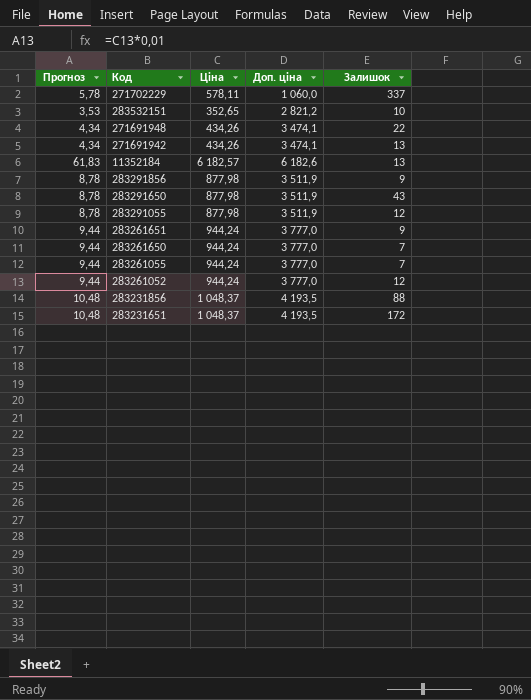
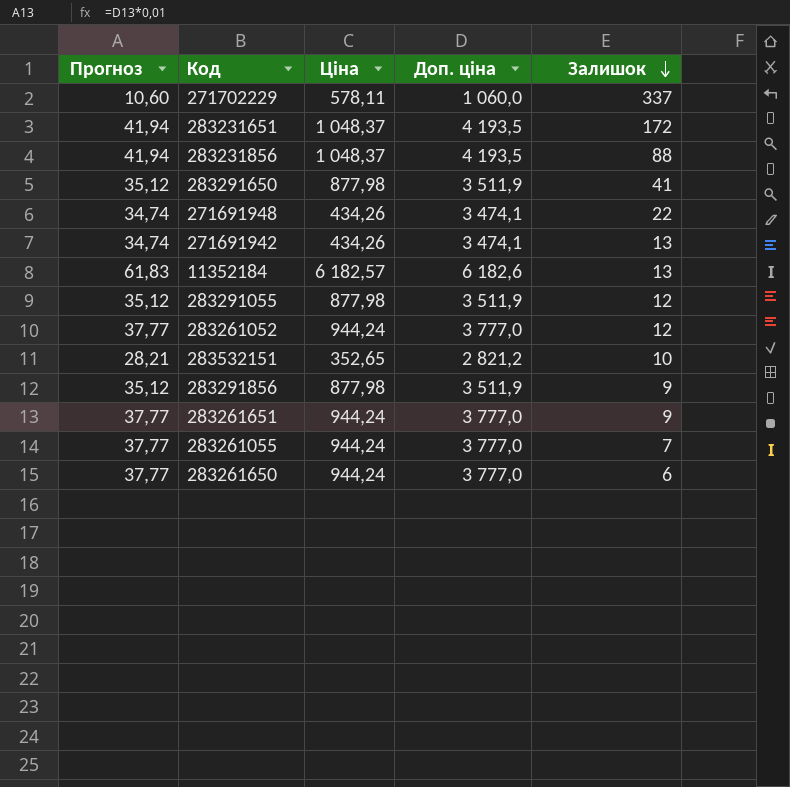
row order: none -> Залишок descending
column Прогноз | formula: [Ціна] * 0,01 -> [Доп. ціна] * 0,01
283291650 | Залишок: 43 -> 41
283261650 | Залишок: 7 -> 6

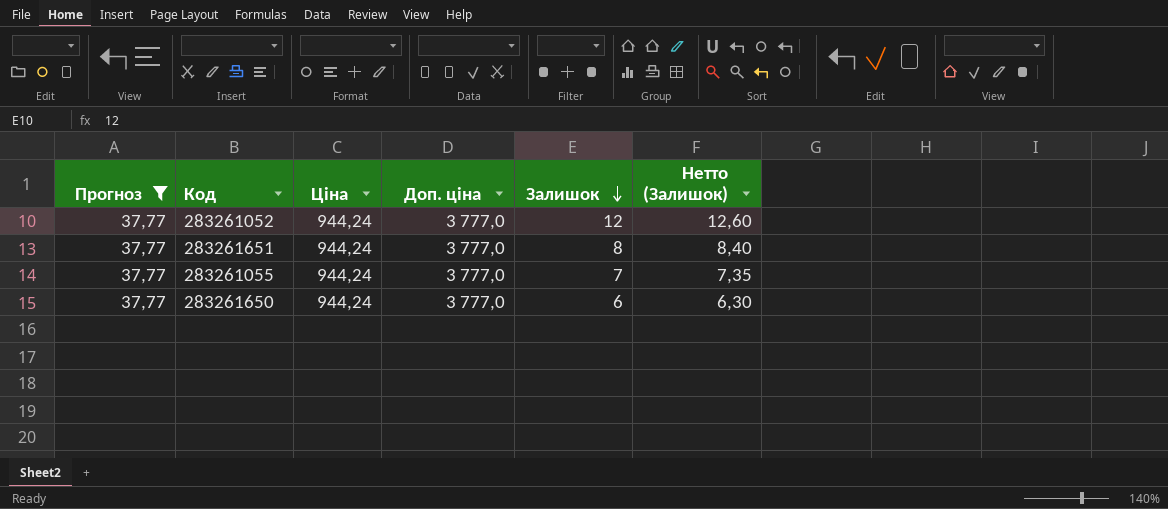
filter: none -> Прогноз = 37,77
column Нетто (Залишок) | formula: none -> [Залишок] * 1,05
283261651 | Залишок: 9 -> 8

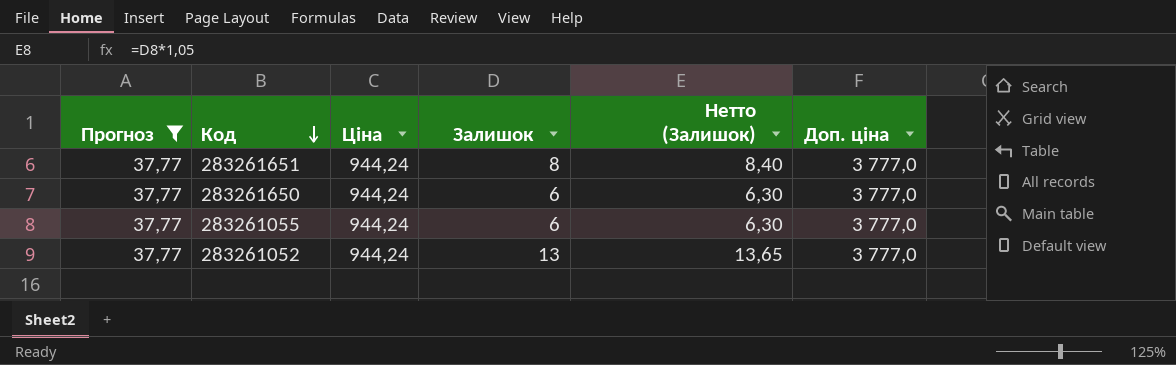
row order: Залишок descending -> Код descending
column Доп. ціна | position: 4 -> 6
283261055 | Залишок: 7 -> 6
283261055 | Нетто (Залишок): 7,35 -> 6,30
283261052 | Залишок: 12 -> 13
283261052 | Нетто (Залишок): 12,60 -> 13,65

